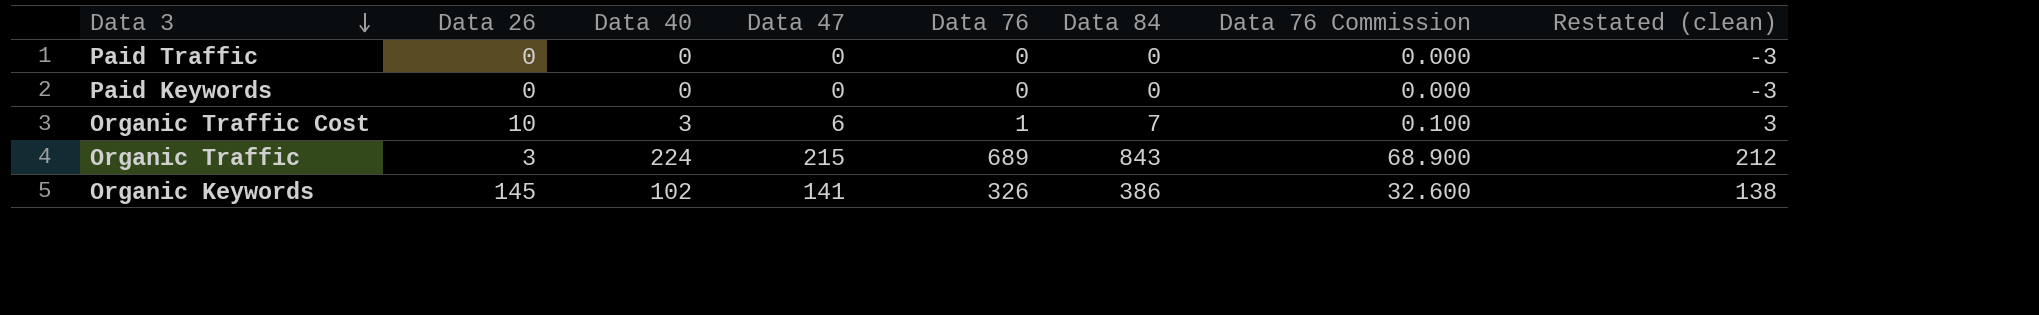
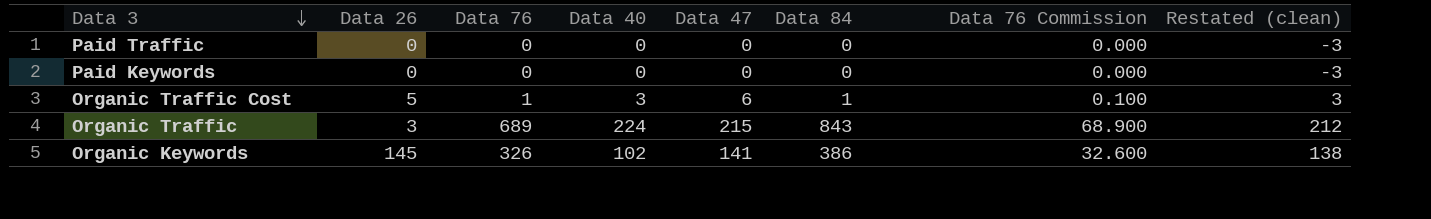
column Data 76 | position: 5 -> 3
Organic Traffic Cost | Data 26: 10 -> 5
Organic Traffic Cost | Data 84: 7 -> 1

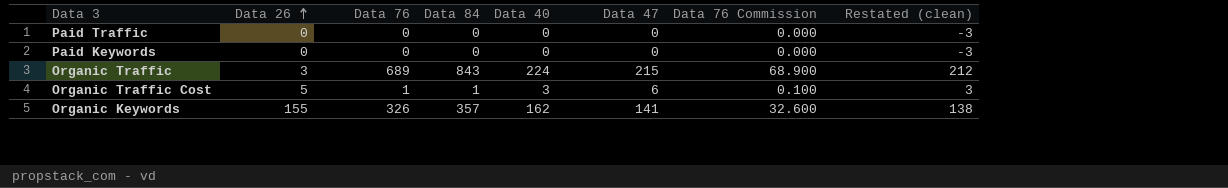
row order: Data 3 descending -> Data 26 ascending
column Data 84 | position: 6 -> 4
Organic Keywords | Data 26: 145 -> 155
Organic Keywords | Data 84: 386 -> 357
Organic Keywords | Data 40: 102 -> 162

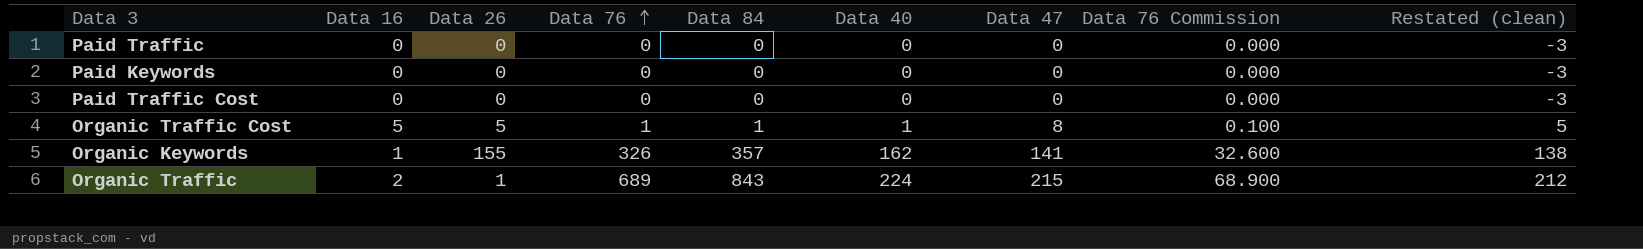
row order: Data 26 ascending -> Data 76 ascending
column Data 16 | position: none -> 2
row Paid Traffic Cost: none -> 0 | 0 | 0 | 0 | 0 | 0 | 0.000 | -3
Organic Traffic Cost | Data 40: 3 -> 1
Organic Traffic Cost | Data 47: 6 -> 8
Organic Traffic Cost | Restated (clean): 3 -> 5
Organic Traffic | Data 26: 3 -> 1

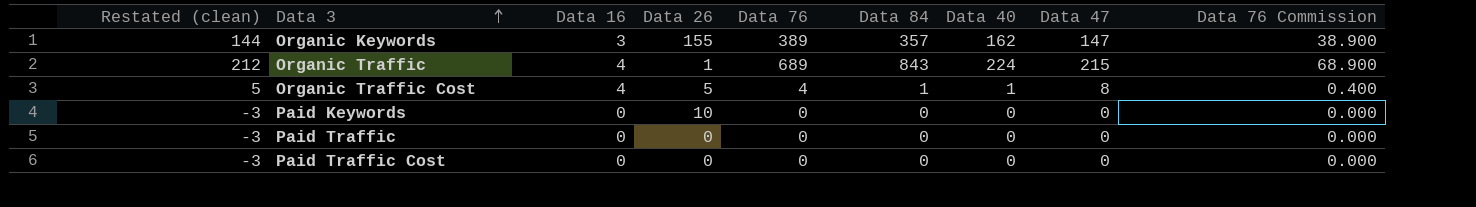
row order: Data 76 ascending -> Data 3 ascending
column Restated (clean) | position: 9 -> 1
Organic Keywords | Restated (clean): 138 -> 144
Organic Keywords | Data 16: 1 -> 3
Organic Keywords | Data 76: 326 -> 389
Organic Keywords | Data 47: 141 -> 147
Organic Keywords | Data 76 Commission: 32.600 -> 38.900
Organic Traffic | Data 16: 2 -> 4
Organic Traffic Cost | Data 16: 5 -> 4
Organic Traffic Cost | Data 76: 1 -> 4
Organic Traffic Cost | Data 76 Commission: 0.100 -> 0.400
Paid Keywords | Data 26: 0 -> 10

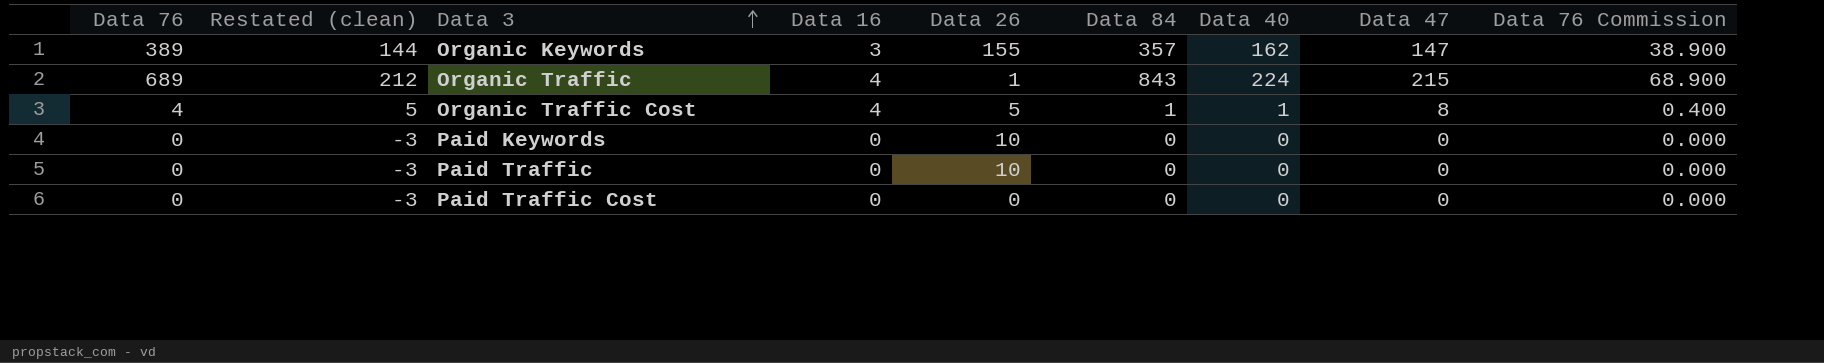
column Data 76 | position: 5 -> 1
Paid Traffic | Data 26: 0 -> 10

